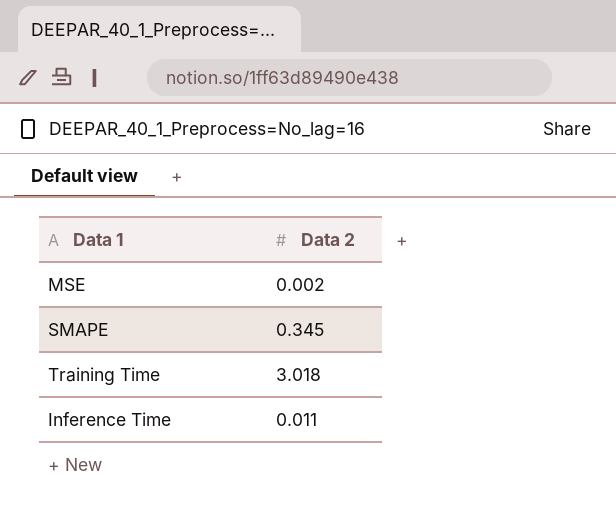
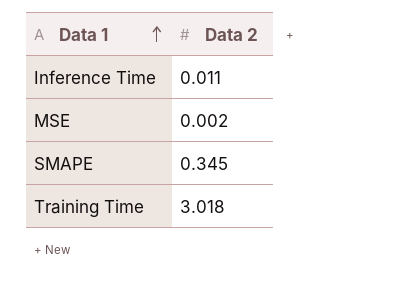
row order: none -> Data 1 ascending

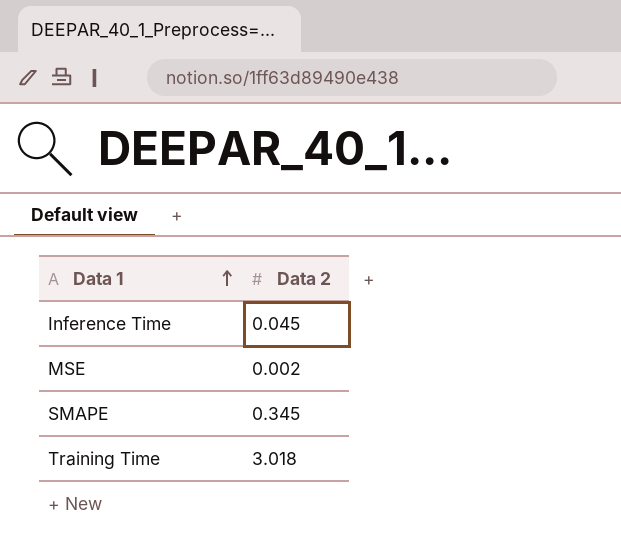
Inference Time | Data 2: 0.011 -> 0.045

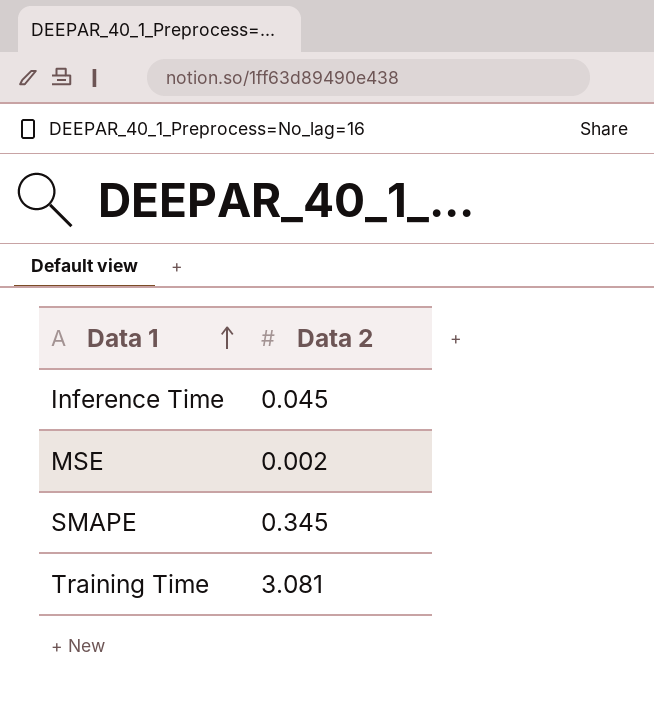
Training Time | Data 2: 3.018 -> 3.081

